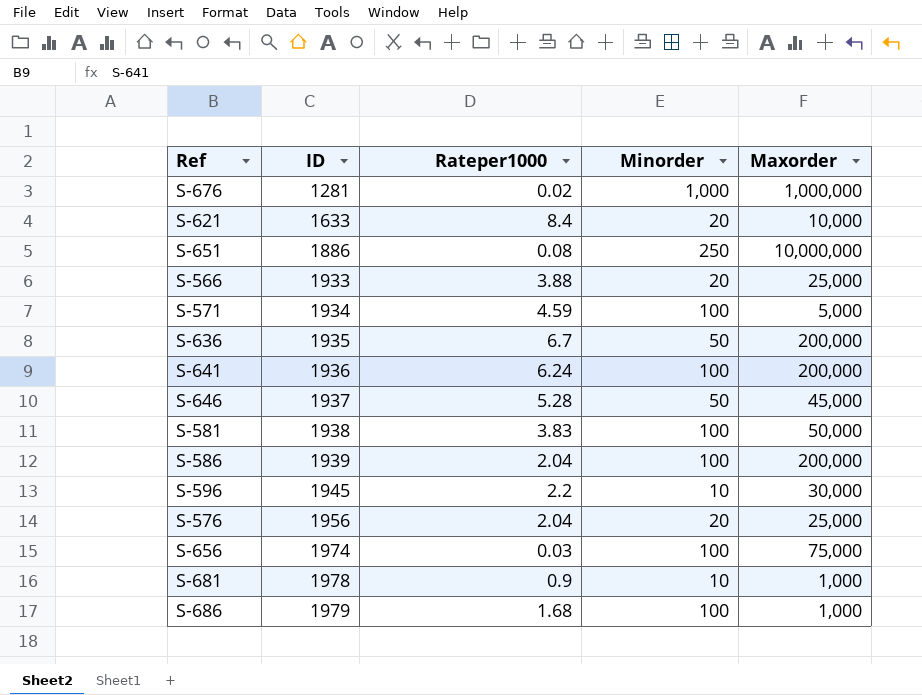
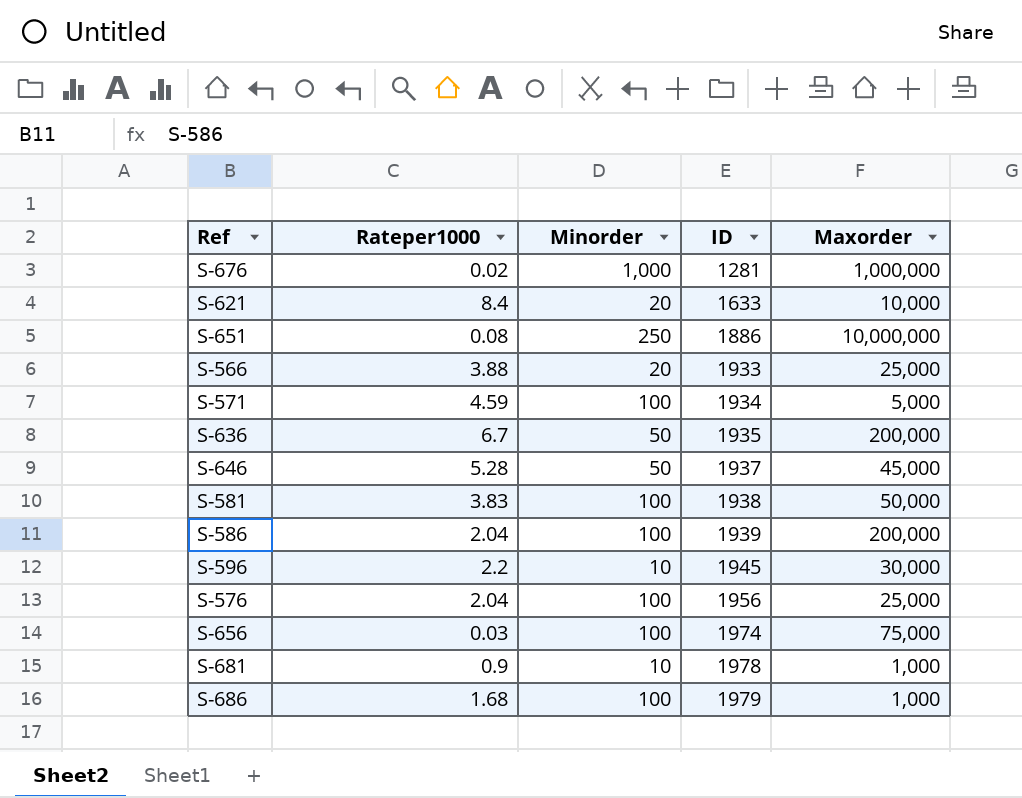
column ID | position: 2 -> 4
row S-641: 1936 | 6.24 | 100 | 200,000 -> none
S-576 | Minorder: 20 -> 100

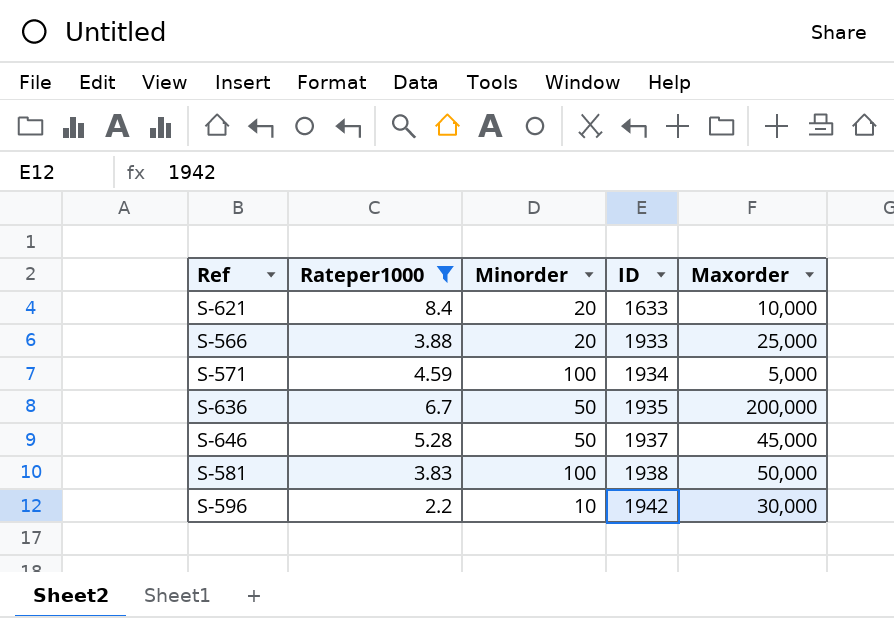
filter: none -> Rateper1000 >= 2.2
S-596 | ID: 1945 -> 1942

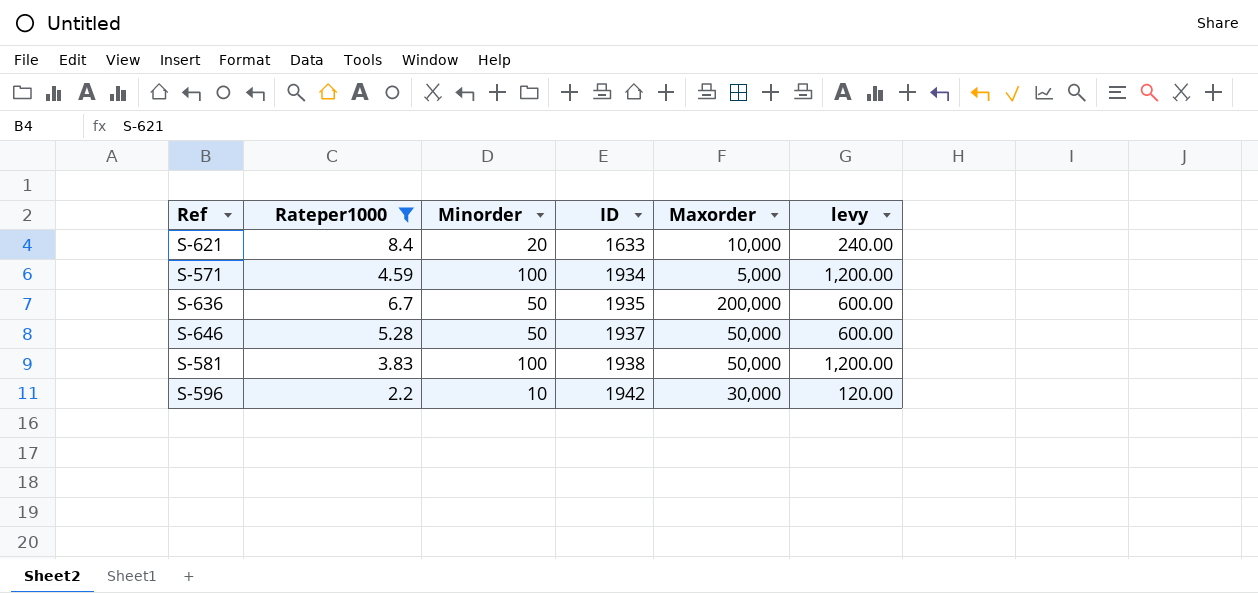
column levy | formula: none -> [Minorder] * 12
row S-566: 3.88 | 20 | 1933 | 25,000 -> none
S-646 | Maxorder: 45,000 -> 50,000

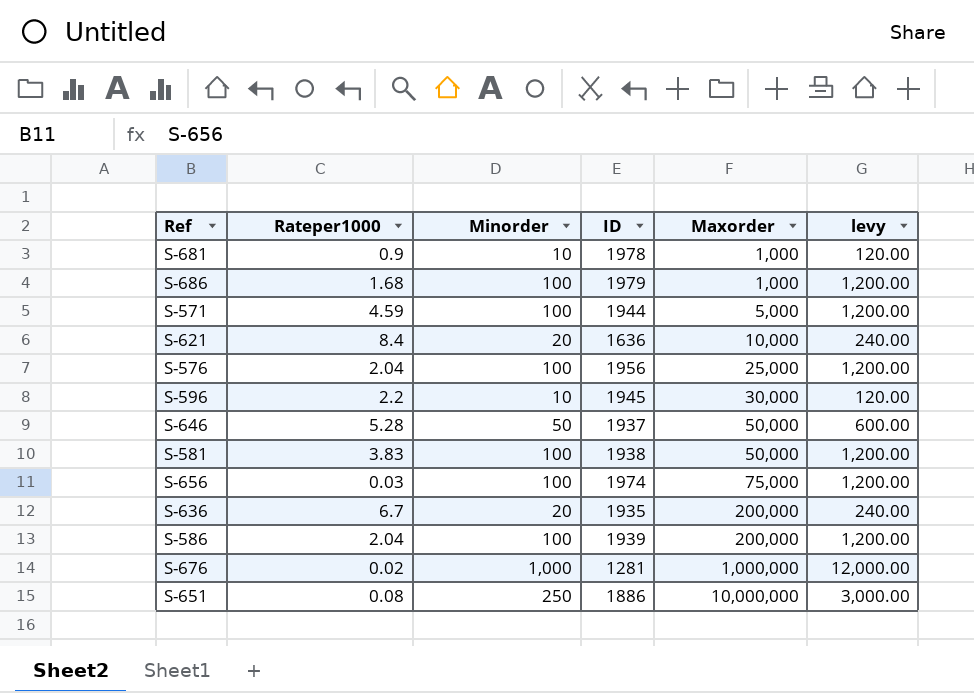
filter: Rateper1000 >= 2.2 -> none
row order: ID ascending -> Maxorder ascending
S-571 | ID: 1934 -> 1944
S-621 | ID: 1633 -> 1636
S-596 | ID: 1942 -> 1945
S-636 | Minorder: 50 -> 20
S-636 | levy: 600.00 -> 240.00

